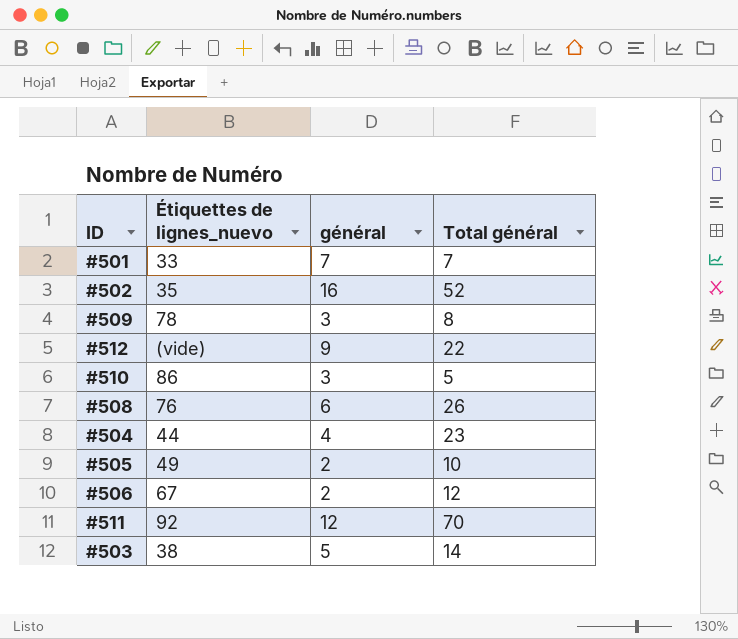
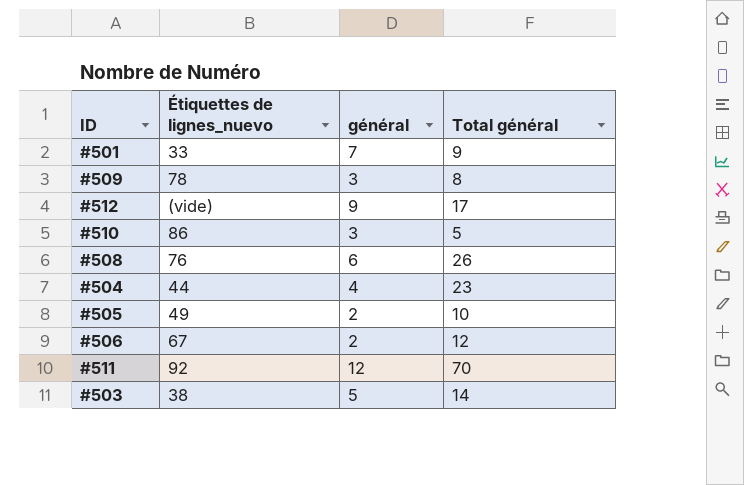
row #502: 35 | 16 | 52 -> none
#501 | Total général: 7 -> 9
#512 | Total général: 22 -> 17

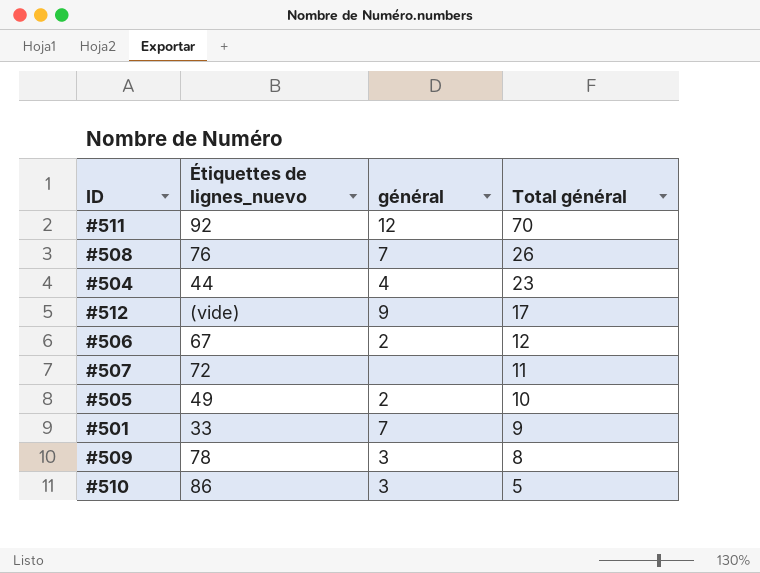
row order: none -> Total général descending
row #503: 38 | 5 | 14 -> none
#508 | général: 6 -> 7
row #507: none -> 72 | none | 11

